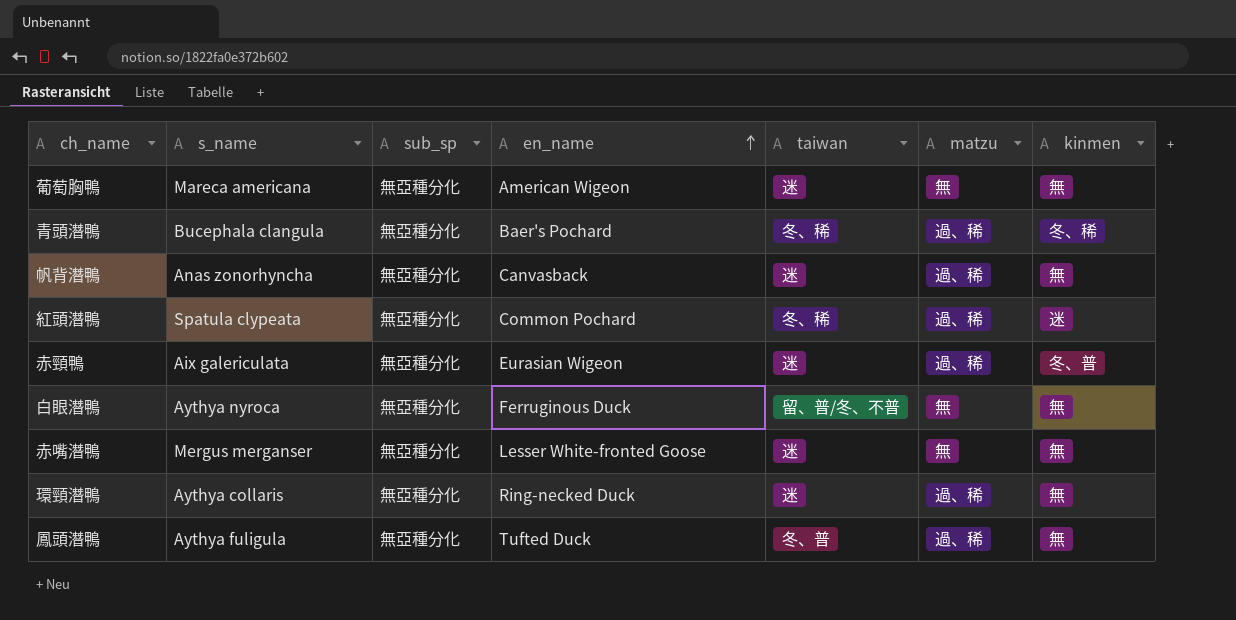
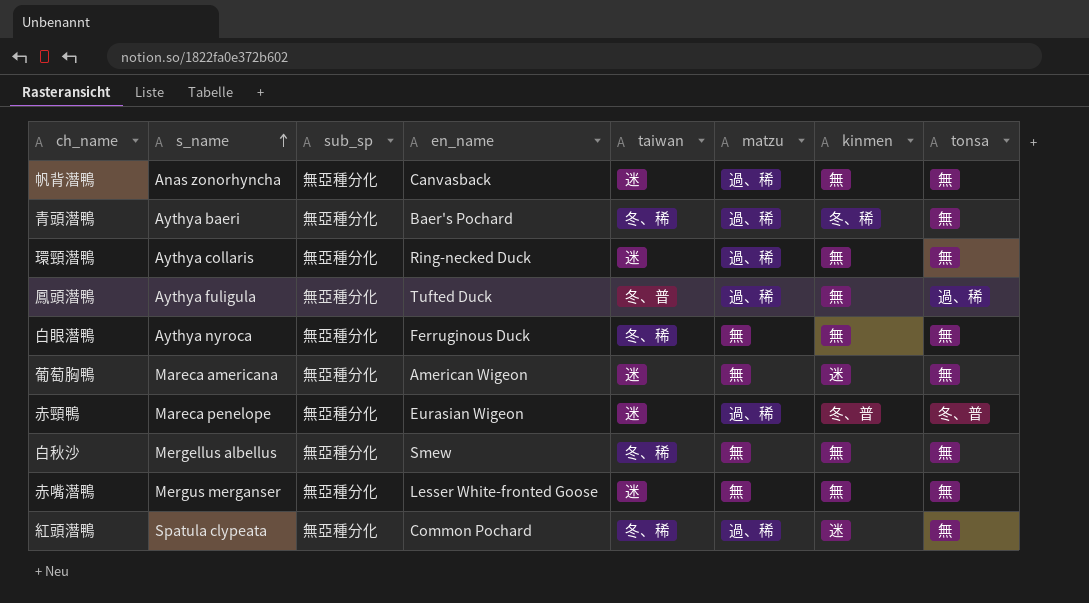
row order: en_name ascending -> s_name ascending
column tonsa | position: none -> 8
青頭潛鴨 | s_name: Bucephala clangula -> Aythya baeri
白眼潛鴨 | taiwan: 留、普/冬、不普 -> 冬、稀
葡萄胸鴨 | kinmen: 無 -> 迷
赤頸鴨 | s_name: Aix galericulata -> Mareca penelope
row 白秋沙: none -> Mergellus albellus | 無亞種分化 | Smew | 冬、稀 | 無 | 無 | 無

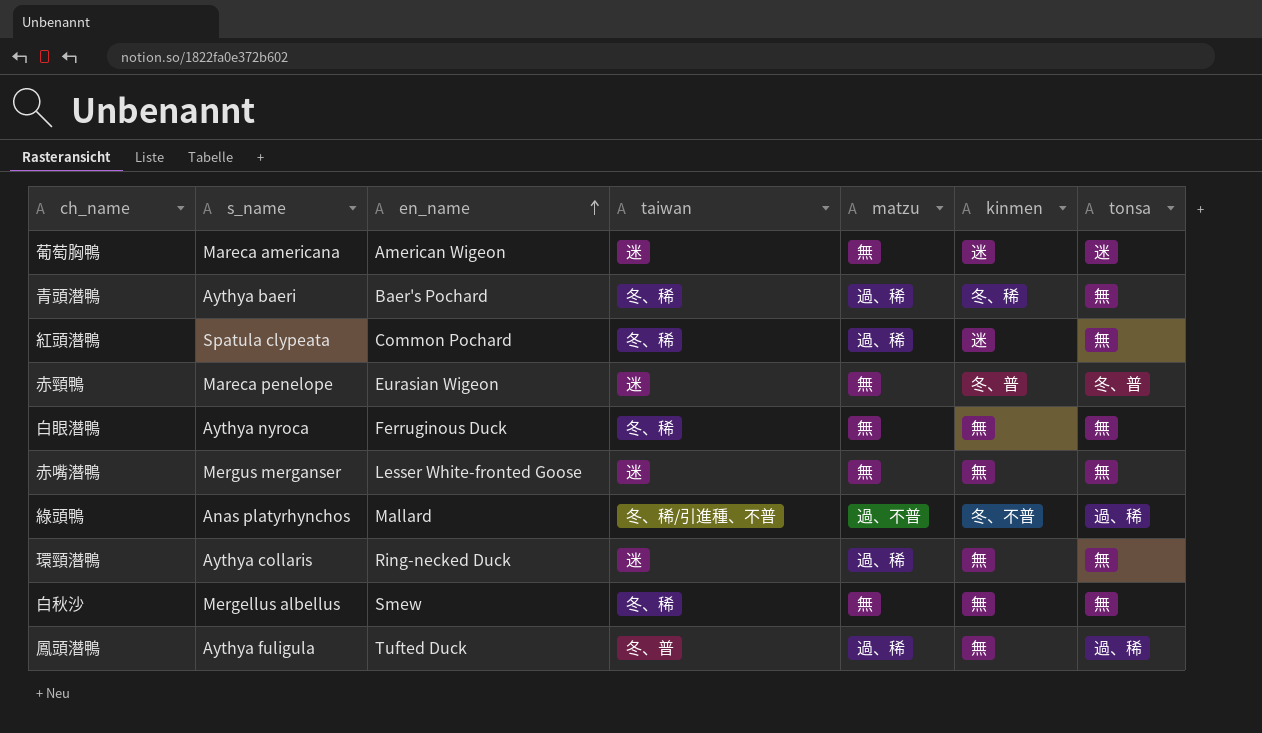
row order: s_name ascending -> en_name ascending
column sub_sp | position: 3 -> none
row 帆背潛鴨: Anas zonorhyncha | 無亞種分化 | Canvasback | 迷 | 過、稀 | 無 | 無 -> none
葡萄胸鴨 | tonsa: 無 -> 迷
赤頸鴨 | matzu: 過、稀 -> 無
row 綠頭鴨: none -> Anas platyrhynchos | Mallard | 冬、稀/引進種、不普 | 過、不普 | 冬、不普 | 過、稀

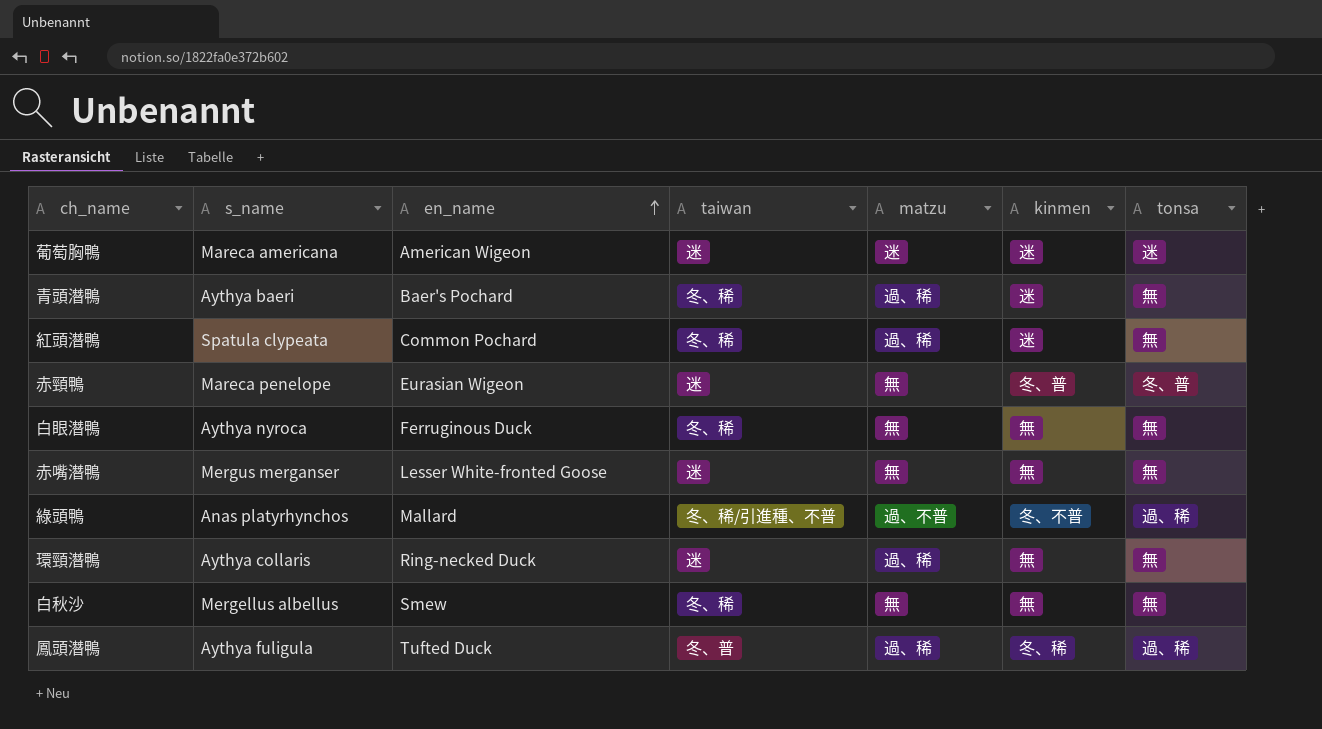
葡萄胸鴨 | matzu: 無 -> 迷
青頭潛鴨 | kinmen: 冬、稀 -> 迷
鳳頭潛鴨 | kinmen: 無 -> 冬、稀

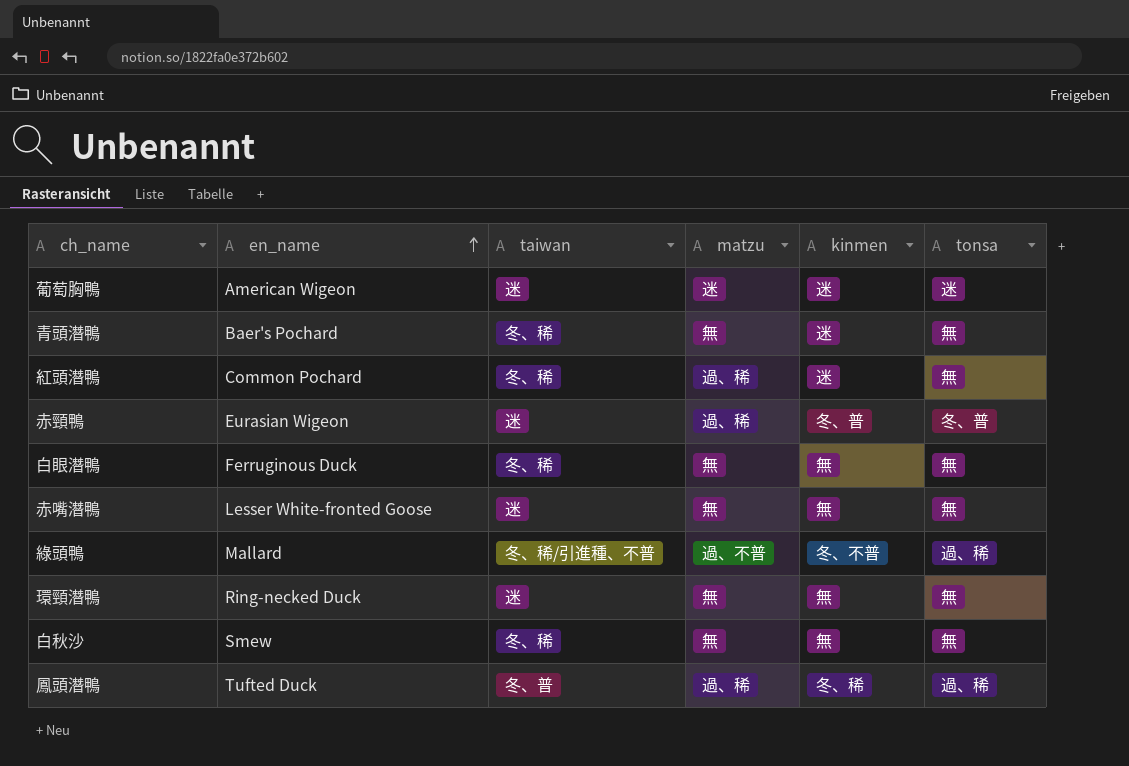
column s_name | position: 2 -> none
青頭潛鴨 | matzu: 過、稀 -> 無
赤頸鴨 | matzu: 無 -> 過、稀
環頸潛鴨 | matzu: 過、稀 -> 無

